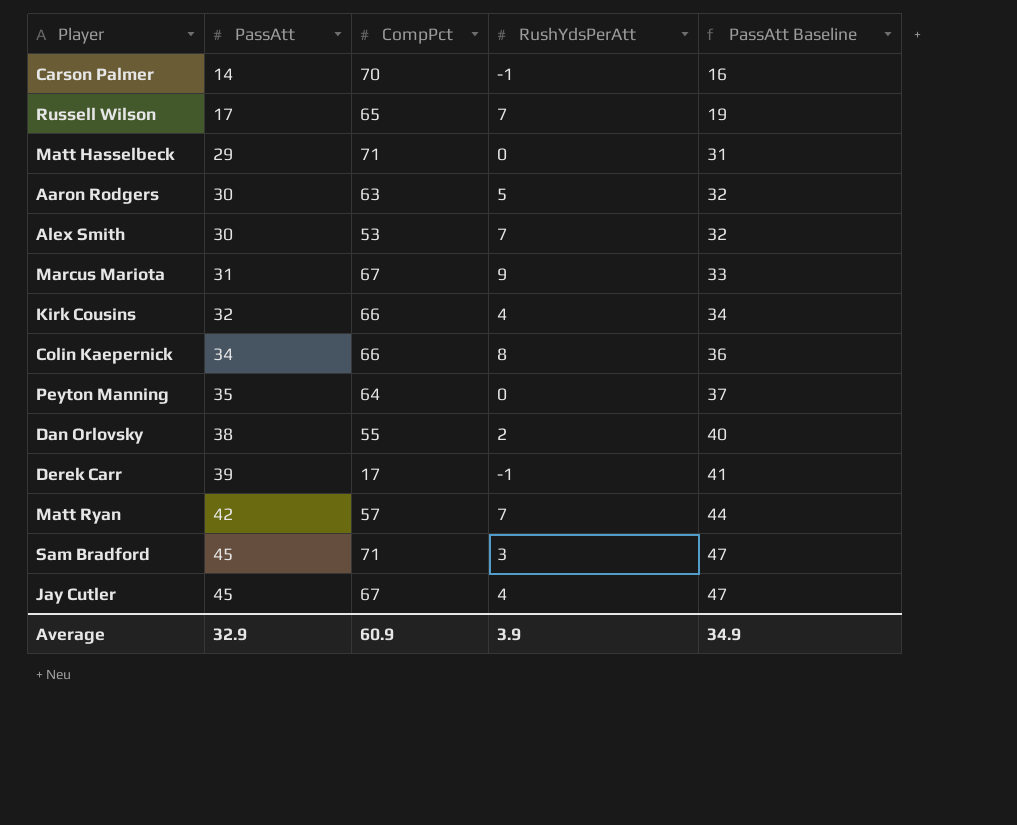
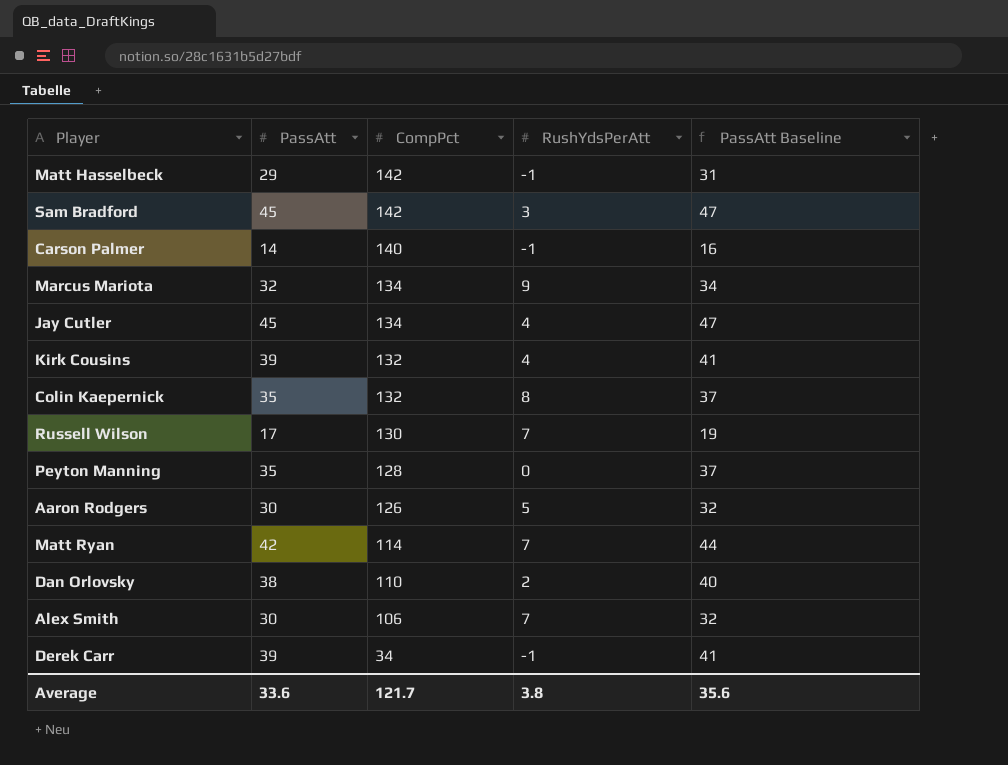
row order: PassAtt ascending -> CompPct descending
Matt Hasselbeck | CompPct: 71 -> 142
Matt Hasselbeck | RushYdsPerAtt: 0 -> -1
Sam Bradford | CompPct: 71 -> 142
Carson Palmer | CompPct: 70 -> 140
Marcus Mariota | PassAtt: 31 -> 32
Marcus Mariota | CompPct: 67 -> 134
Marcus Mariota | PassAtt Baseline: 33 -> 34
Jay Cutler | CompPct: 67 -> 134
Kirk Cousins | PassAtt: 32 -> 39
Kirk Cousins | CompPct: 66 -> 132
Kirk Cousins | PassAtt Baseline: 34 -> 41
Colin Kaepernick | PassAtt: 34 -> 35
Colin Kaepernick | CompPct: 66 -> 132
Colin Kaepernick | PassAtt Baseline: 36 -> 37
Russell Wilson | CompPct: 65 -> 130
Peyton Manning | CompPct: 64 -> 128
Aaron Rodgers | CompPct: 63 -> 126
Matt Ryan | CompPct: 57 -> 114
Dan Orlovsky | CompPct: 55 -> 110
Alex Smith | CompPct: 53 -> 106
Derek Carr | CompPct: 17 -> 34
Average | PassAtt: 32.9 -> 33.6
Average | CompPct: 60.9 -> 121.7
Average | RushYdsPerAtt: 3.9 -> 3.8
Average | PassAtt Baseline: 34.9 -> 35.6

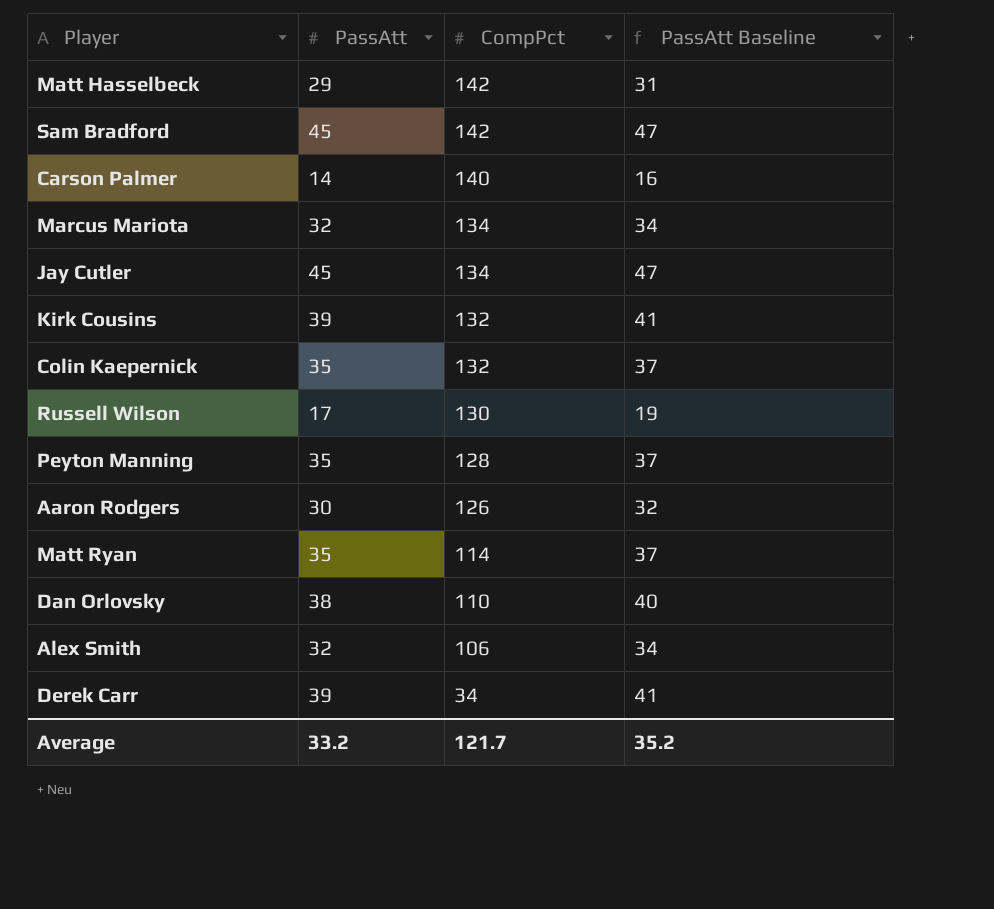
column RushYdsPerAtt | position: 4 -> none
Matt Ryan | PassAtt: 42 -> 35
Matt Ryan | PassAtt Baseline: 44 -> 37
Alex Smith | PassAtt: 30 -> 32
Alex Smith | PassAtt Baseline: 32 -> 34
Average | PassAtt: 33.6 -> 33.2
Average | PassAtt Baseline: 35.6 -> 35.2

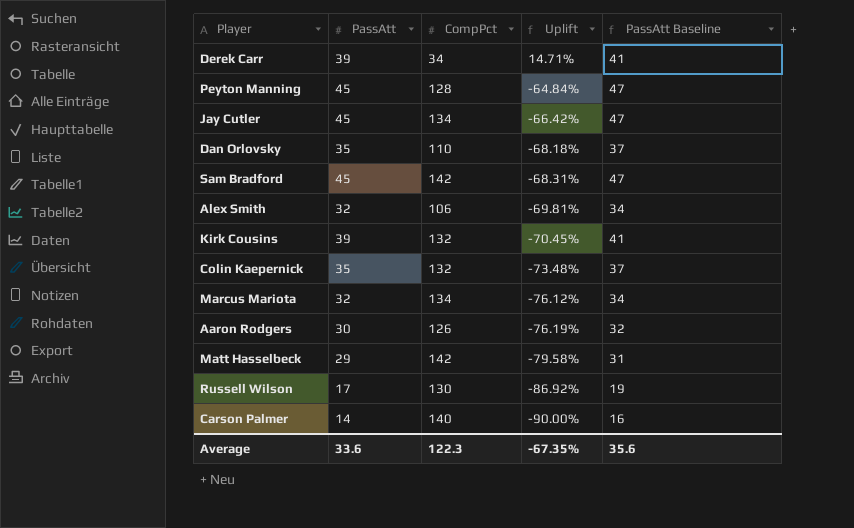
row order: CompPct descending -> Uplift descending
column Uplift | formula: none -> ([PassAtt] - [CompPct]) / [CompPct]
row Matt Ryan: 35 | 114 | 37 -> none
Peyton Manning | PassAtt: 35 -> 45
Peyton Manning | PassAtt Baseline: 37 -> 47
Dan Orlovsky | PassAtt: 38 -> 35
Dan Orlovsky | PassAtt Baseline: 40 -> 37
Average | PassAtt: 33.2 -> 33.6
Average | CompPct: 121.7 -> 122.3
Average | PassAtt Baseline: 35.2 -> 35.6

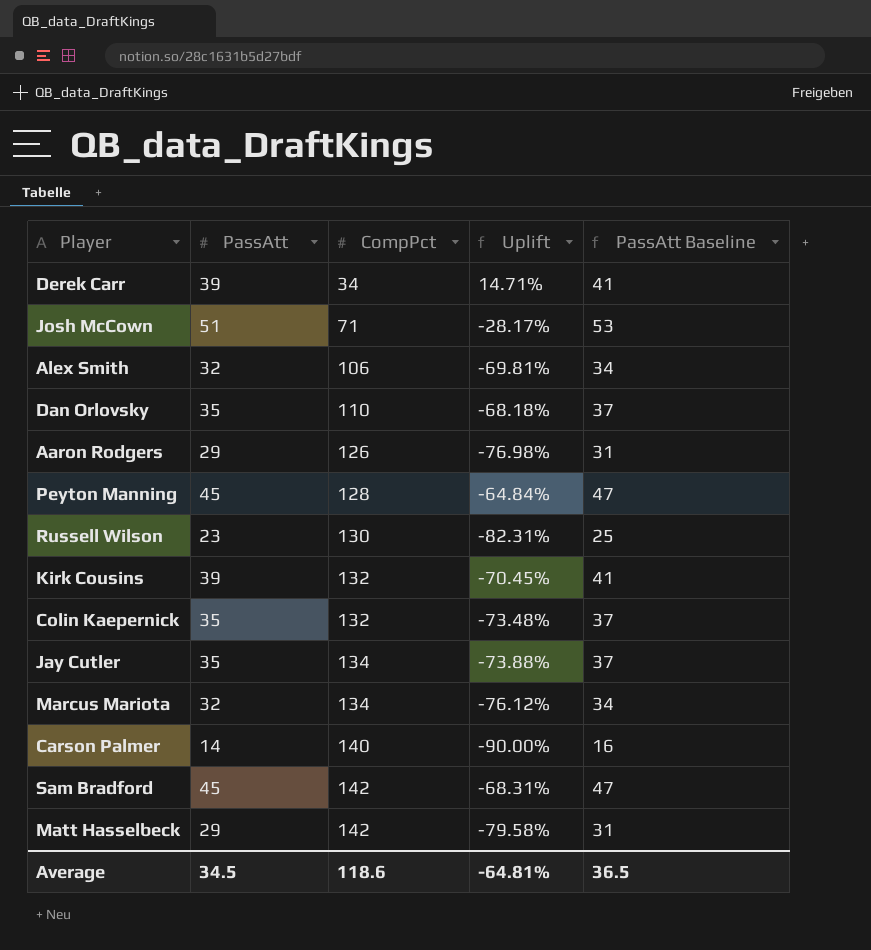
row order: Uplift descending -> CompPct ascending
row Josh McCown: none -> 51 | 71 | -28.17% | 53
Aaron Rodgers | PassAtt: 30 -> 29
Aaron Rodgers | Uplift: -76.19% -> -76.98%
Aaron Rodgers | PassAtt Baseline: 32 -> 31
Russell Wilson | PassAtt: 17 -> 23
Russell Wilson | Uplift: -86.92% -> -82.31%
Russell Wilson | PassAtt Baseline: 19 -> 25
Jay Cutler | PassAtt: 45 -> 35
Jay Cutler | Uplift: -66.42% -> -73.88%
Jay Cutler | PassAtt Baseline: 47 -> 37
Average | PassAtt: 33.6 -> 34.5
Average | CompPct: 122.3 -> 118.6
Average | Uplift: -67.35% -> -64.81%
Average | PassAtt Baseline: 35.6 -> 36.5

